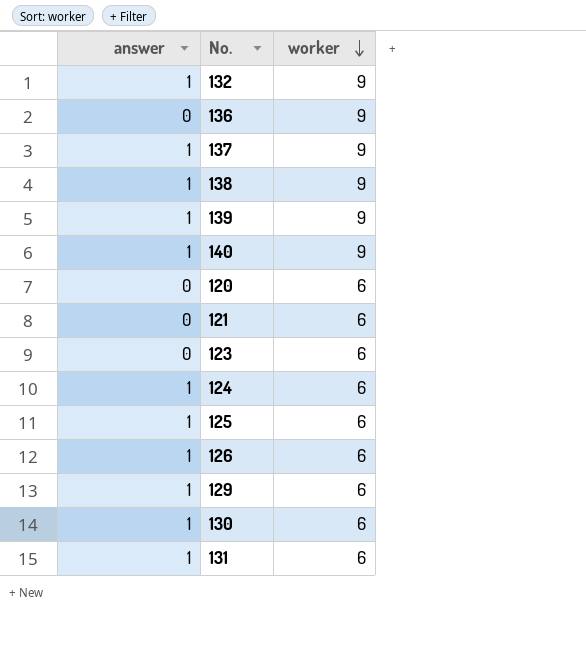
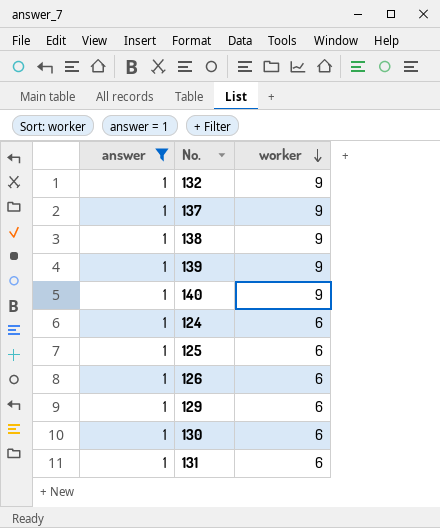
filter: none -> answer = 1

